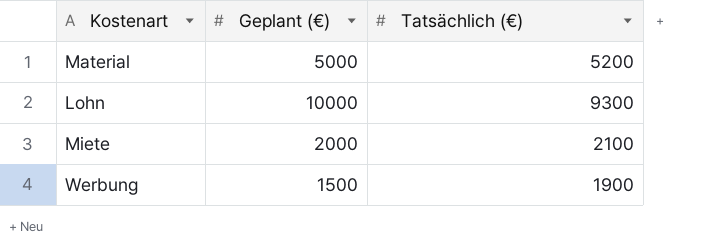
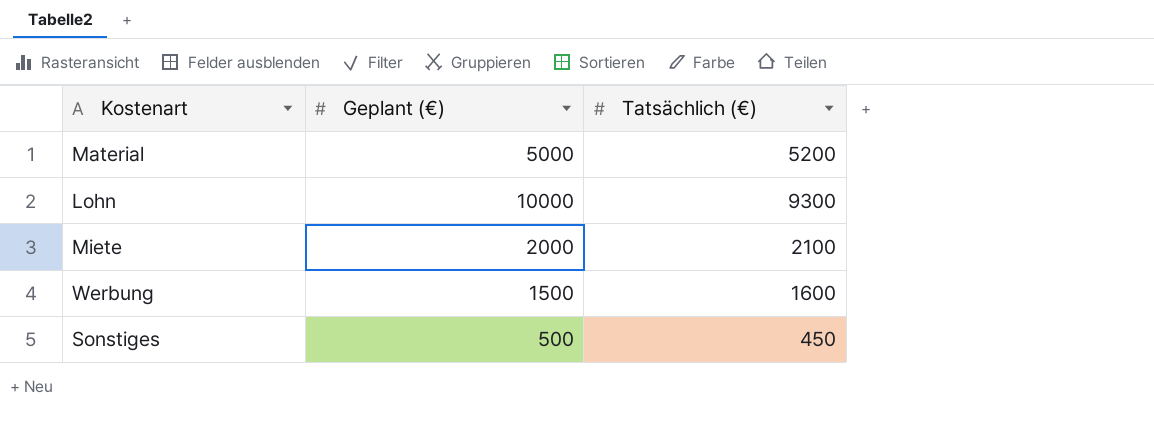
Werbung | Tatsächlich (€): 1900 -> 1600
row Sonstiges: none -> 500 | 450

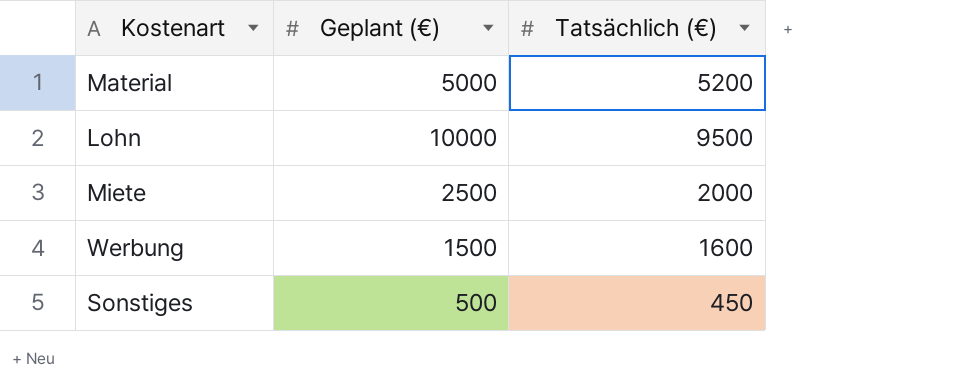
Lohn | Tatsächlich (€): 9300 -> 9500
Miete | Geplant (€): 2000 -> 2500
Miete | Tatsächlich (€): 2100 -> 2000

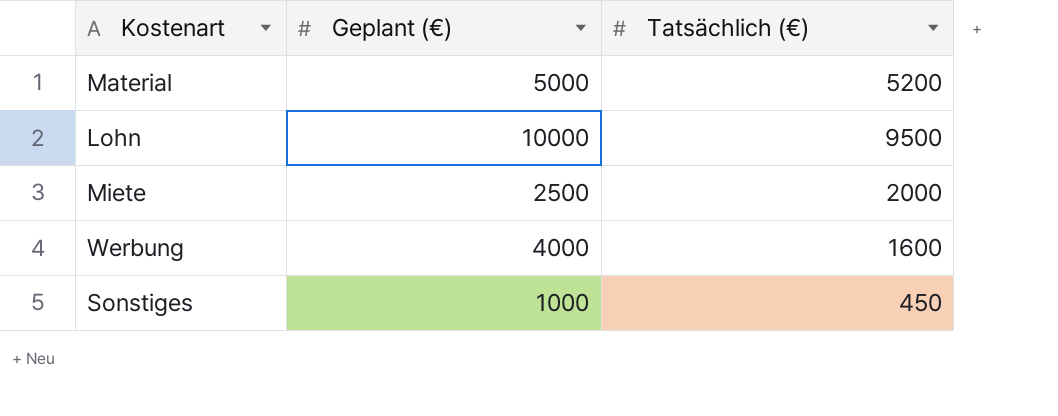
Werbung | Geplant (€): 1500 -> 4000
Sonstiges | Geplant (€): 500 -> 1000

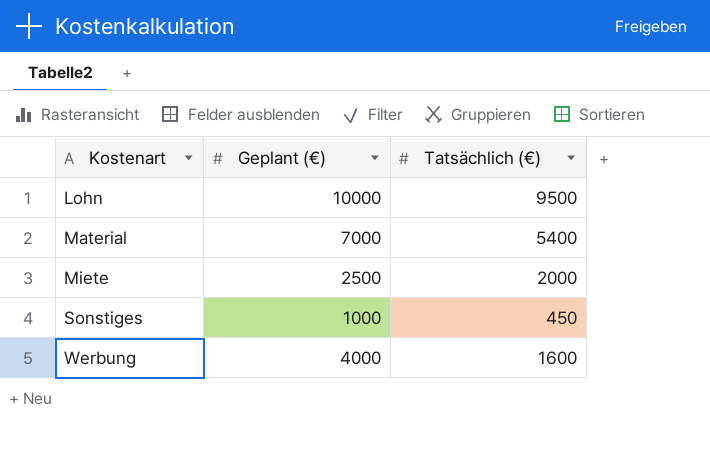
row order: none -> Kostenart ascending
Material | Geplant (€): 5000 -> 7000
Material | Tatsächlich (€): 5200 -> 5400

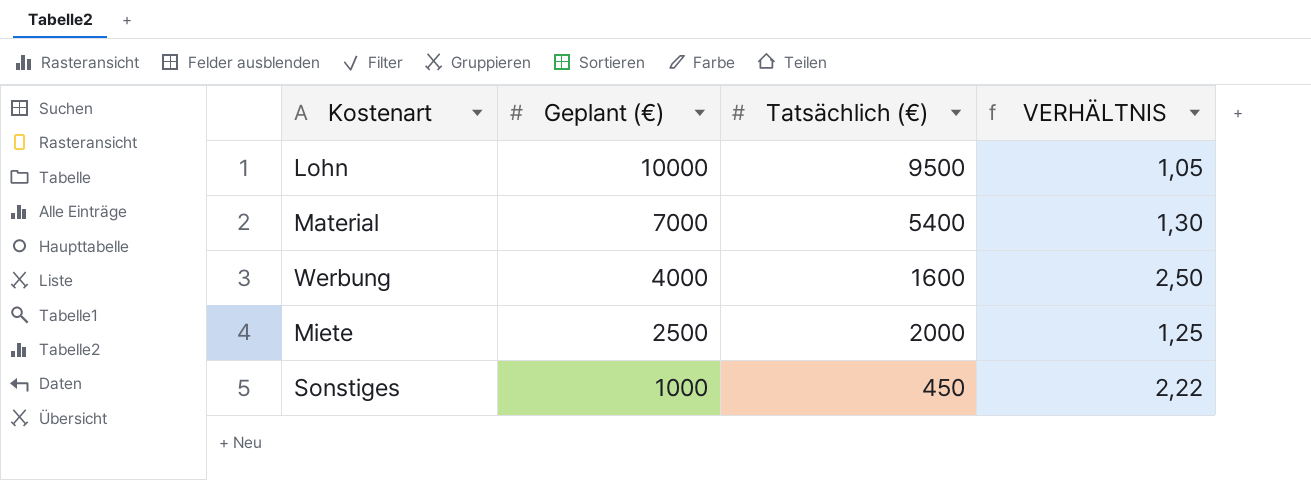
row order: Kostenart ascending -> Geplant (€) descending
column VERHÄLTNIS | formula: none -> [Geplant (€)] / [Tatsächlich (€)]

